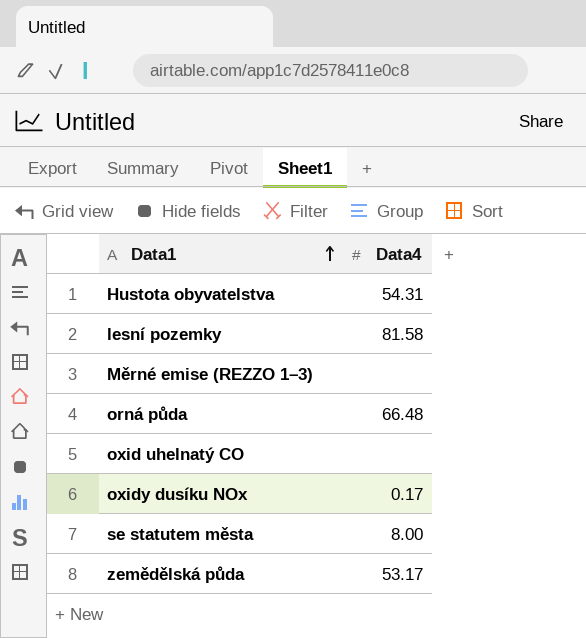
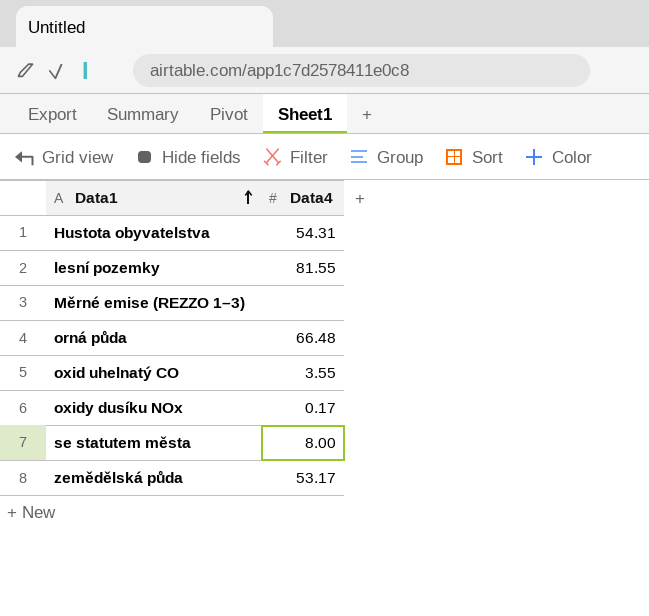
lesní pozemky | Data4: 81.58 -> 81.55
oxid uhelnatý CO | Data4: none -> 3.55

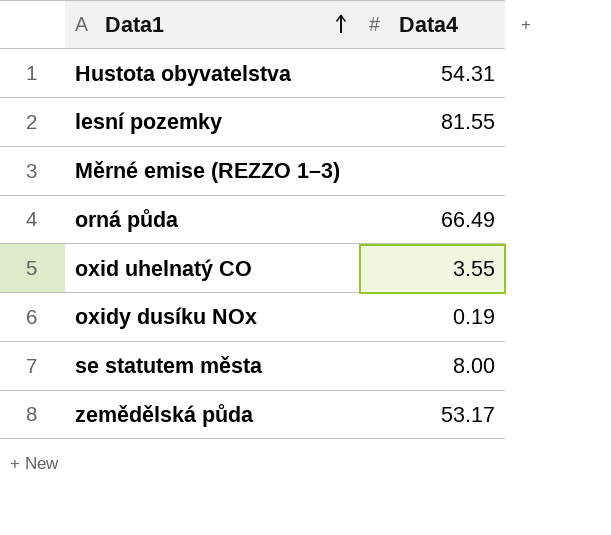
orná půda | Data4: 66.48 -> 66.49
oxidy dusíku NOx | Data4: 0.17 -> 0.19

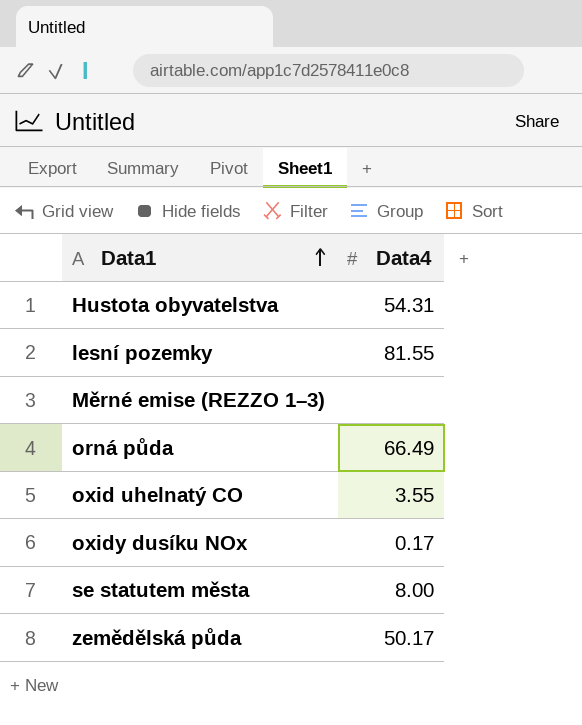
oxidy dusíku NOx | Data4: 0.19 -> 0.17
zemědělská půda | Data4: 53.17 -> 50.17

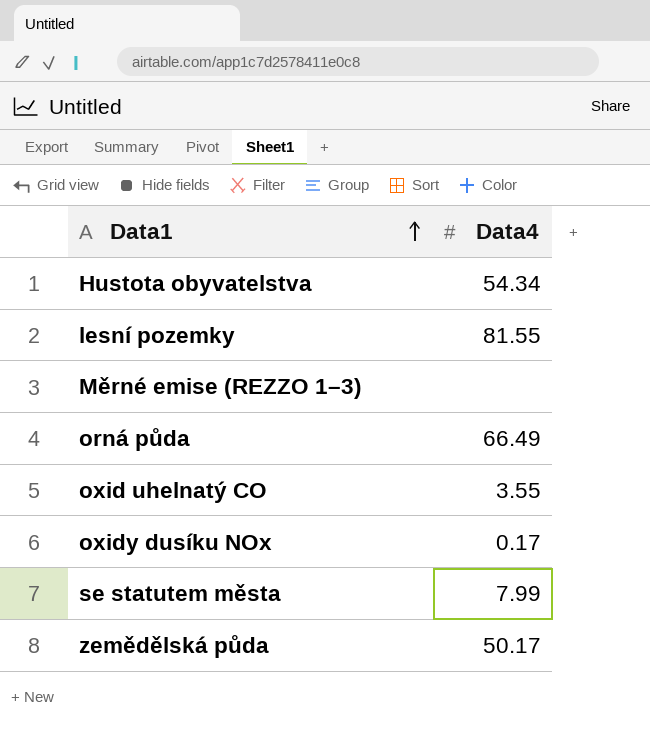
Hustota obyvatelstva | Data4: 54.31 -> 54.34
se statutem města | Data4: 8.00 -> 7.99

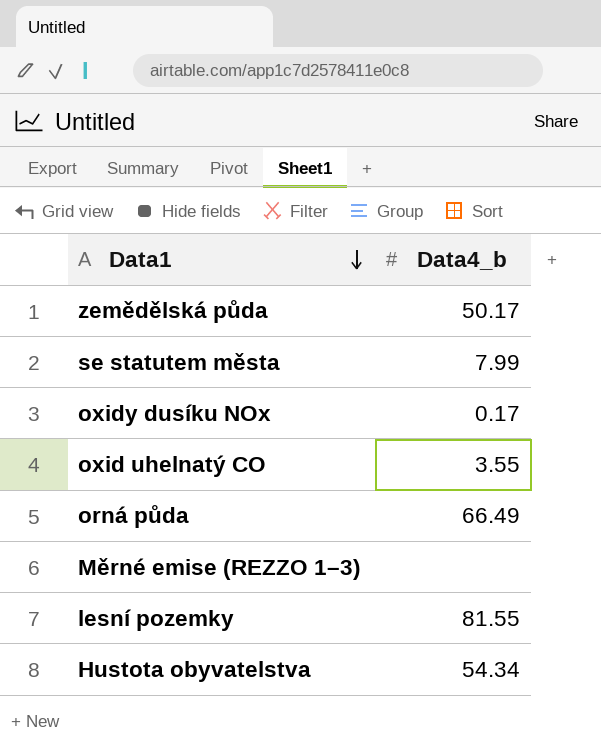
row order: Data1 ascending -> Data1 descending
column name: Data4 -> Data4_b

